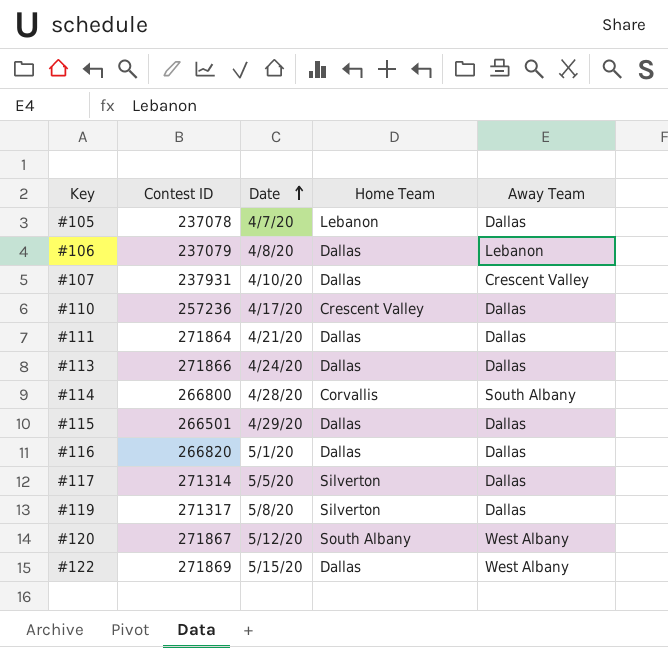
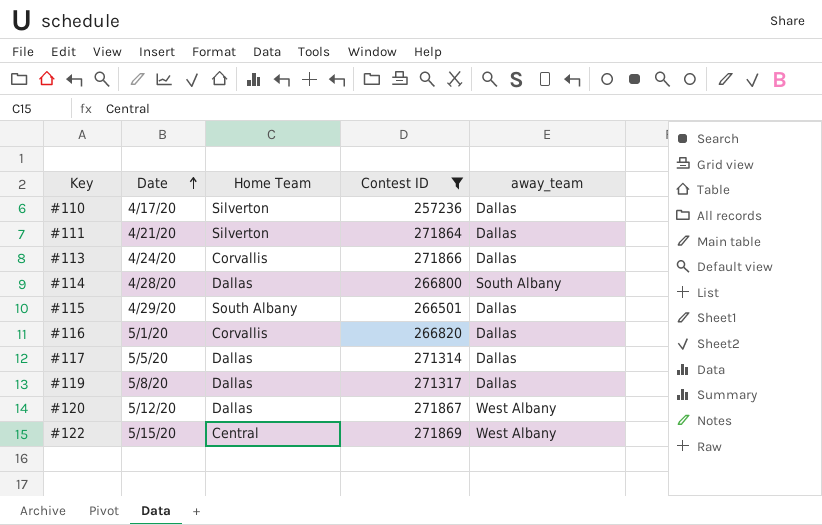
filter: none -> Contest ID >= 257236
column Contest ID | position: 2 -> 4
column name: Away Team -> away_team
#110 | Home Team: Crescent Valley -> Silverton
#111 | Home Team: Dallas -> Silverton
#113 | Home Team: Dallas -> Corvallis
#114 | Home Team: Corvallis -> Dallas
#115 | Home Team: Dallas -> South Albany
#116 | Home Team: Dallas -> Corvallis
#117 | Home Team: Silverton -> Dallas
#119 | Home Team: Silverton -> Dallas
#120 | Home Team: South Albany -> Dallas
#122 | Home Team: Dallas -> Central

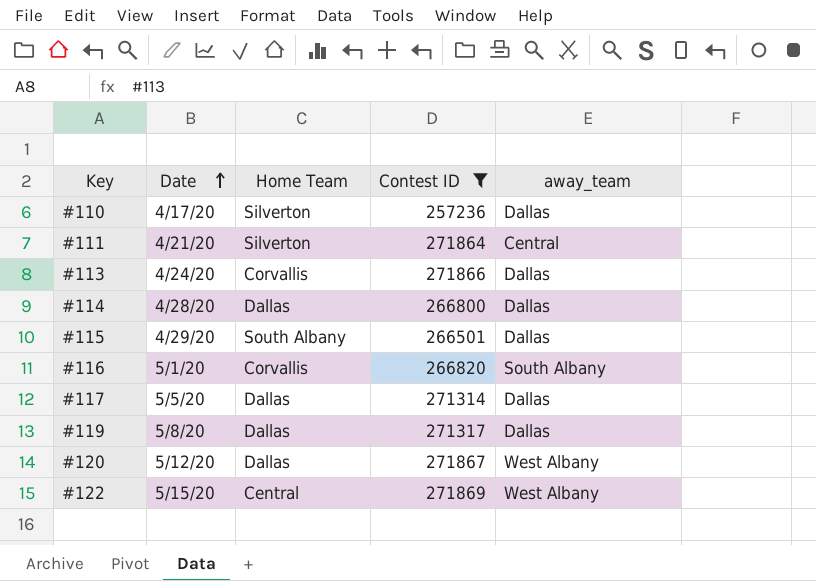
#111 | away_team: Dallas -> Central
#114 | away_team: South Albany -> Dallas
#116 | away_team: Dallas -> South Albany

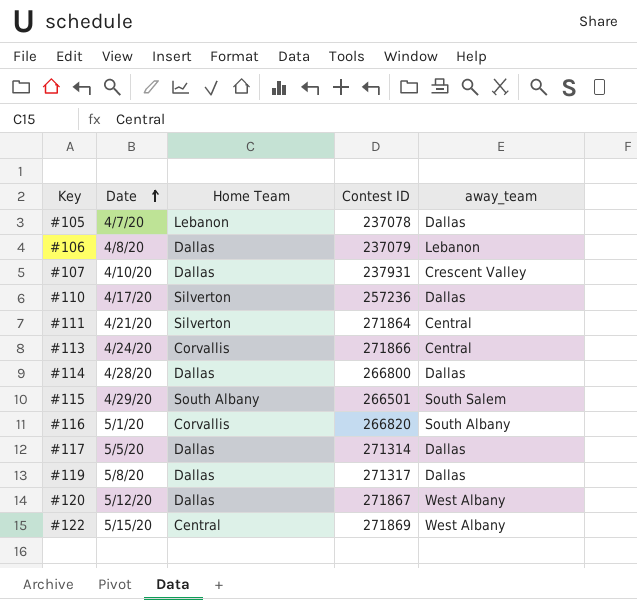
filter: Contest ID >= 257236 -> none
#113 | away_team: Dallas -> Central
#115 | away_team: Dallas -> South Salem

